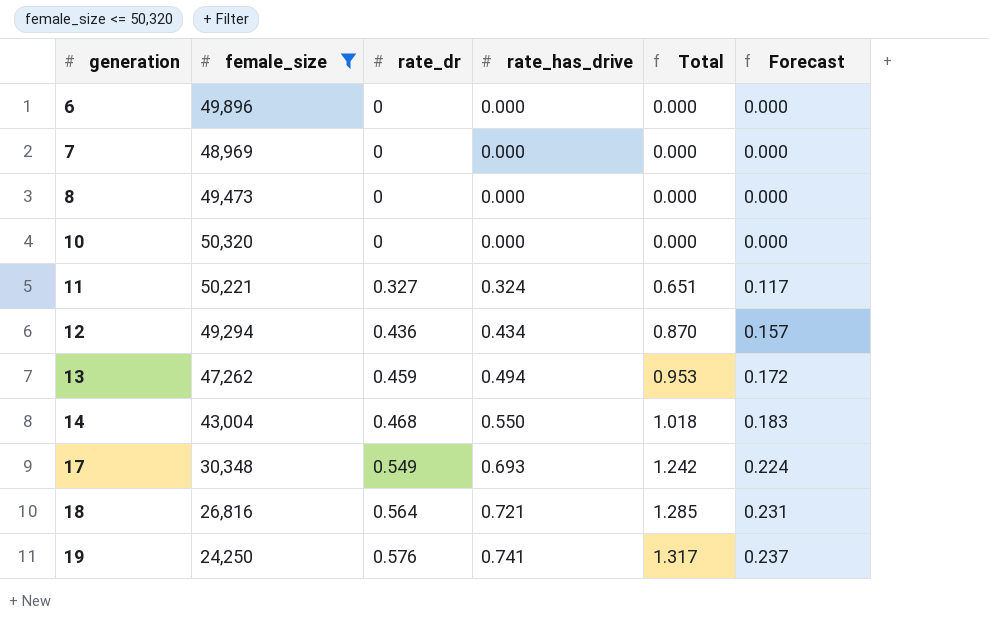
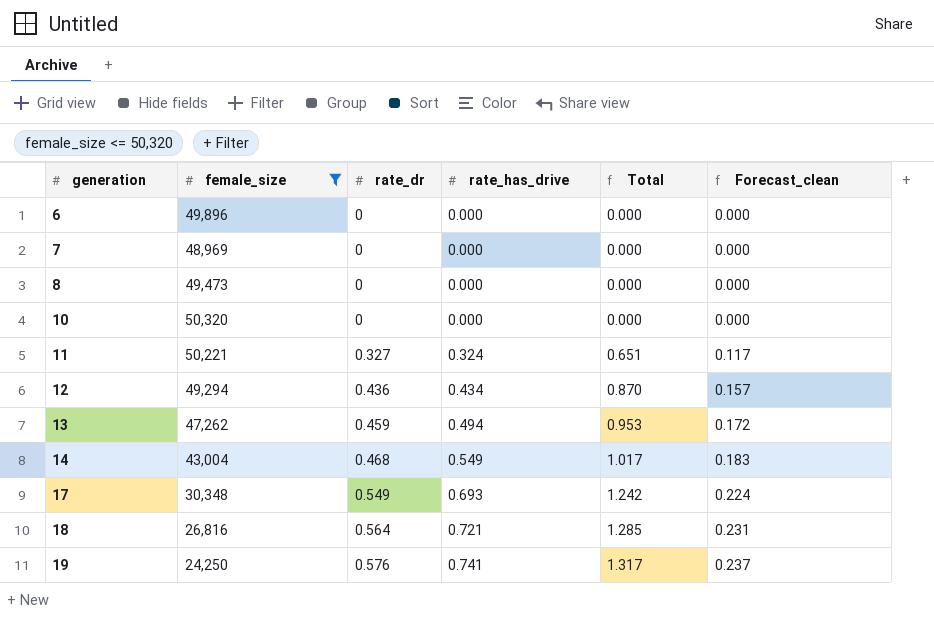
column name: Forecast -> Forecast_clean
14 | rate_has_drive: 0.550 -> 0.549
14 | Total: 1.018 -> 1.017

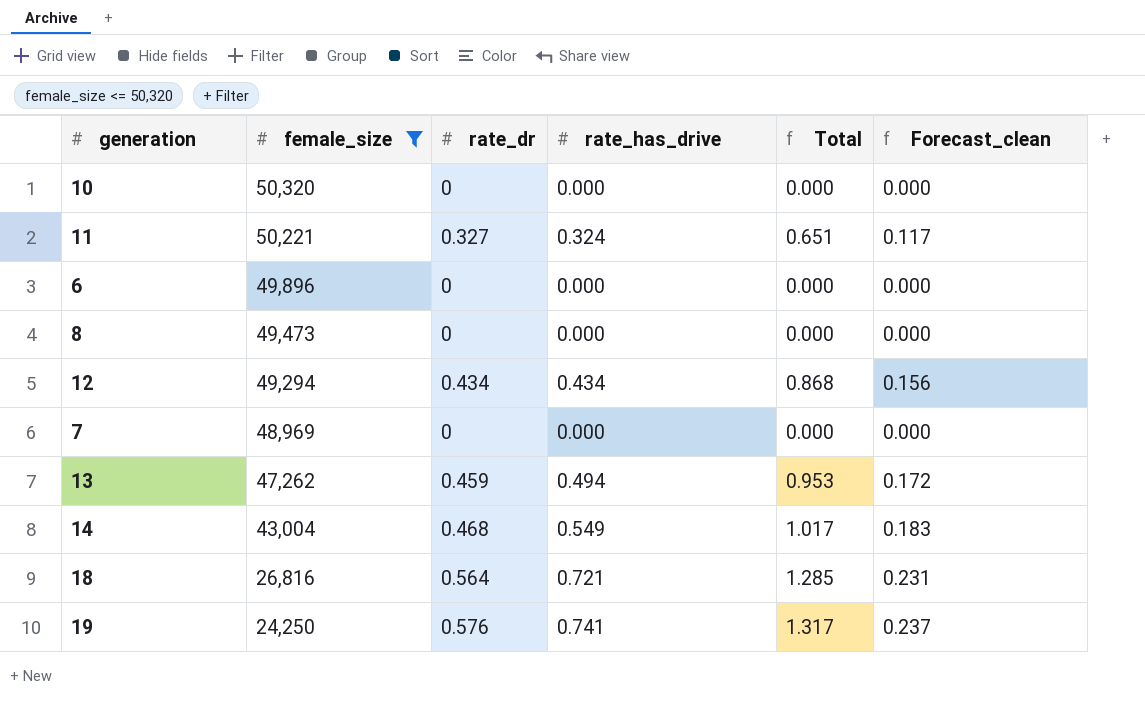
row order: generation ascending -> female_size descending
row 17: 30,348 | 0.549 | 0.693 | 1.242 | 0.224 -> none
12 | rate_dr: 0.436 -> 0.434
12 | Total: 0.870 -> 0.868
12 | Forecast_clean: 0.157 -> 0.156

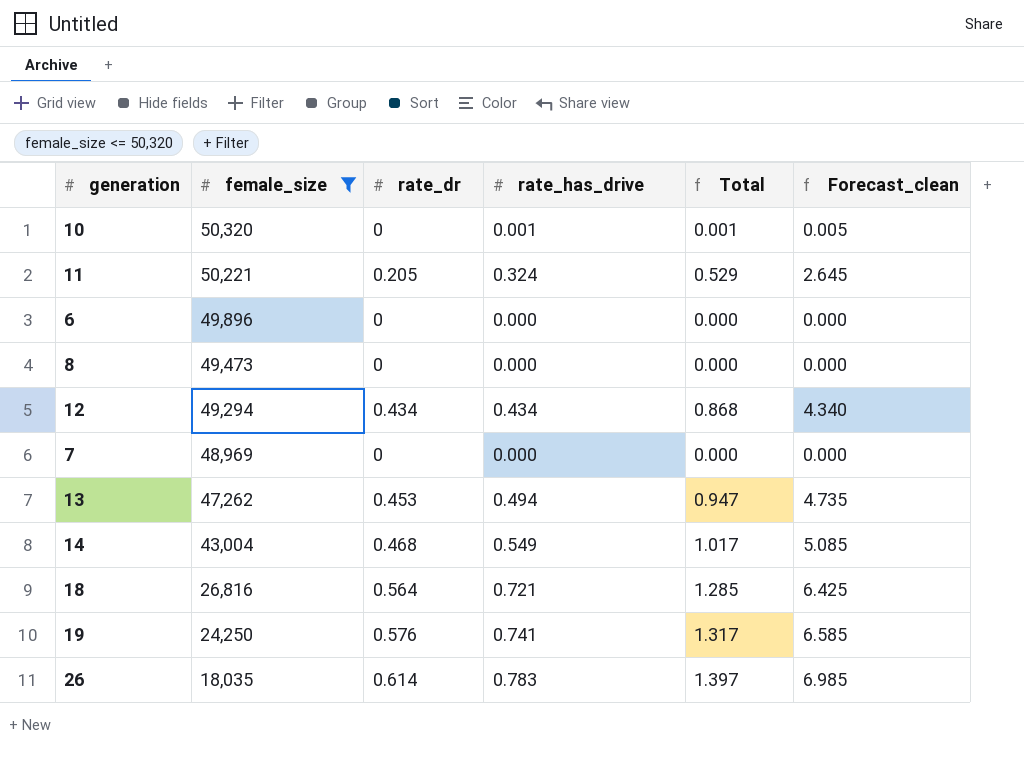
column Forecast_clean | formula: [Total] * 0.18 -> [Total] * 5
10 | rate_has_drive: 0.000 -> 0.001
10 | Total: 0.000 -> 0.001
11 | rate_dr: 0.327 -> 0.205
11 | Total: 0.651 -> 0.529
13 | rate_dr: 0.459 -> 0.453
13 | Total: 0.953 -> 0.947
row 26: none -> 18,035 | 0.614 | 0.783 | 1.397 | 6.985

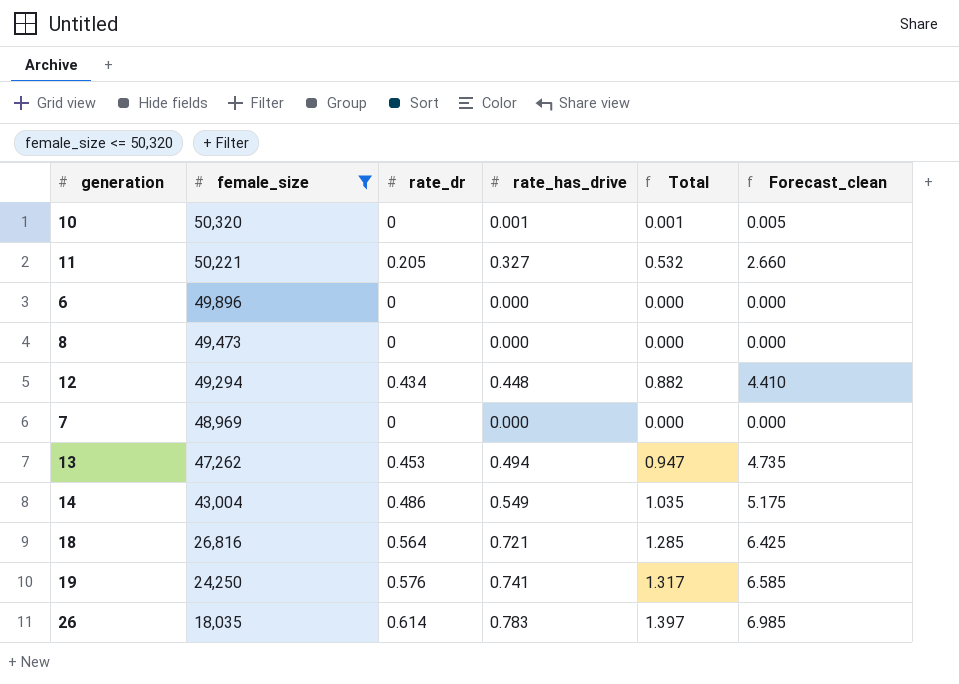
11 | rate_has_drive: 0.324 -> 0.327
11 | Total: 0.529 -> 0.532
11 | Forecast_clean: 2.645 -> 2.660
12 | rate_has_drive: 0.434 -> 0.448
12 | Total: 0.868 -> 0.882
12 | Forecast_clean: 4.340 -> 4.410
14 | rate_dr: 0.468 -> 0.486
14 | Total: 1.017 -> 1.035
14 | Forecast_clean: 5.085 -> 5.175

